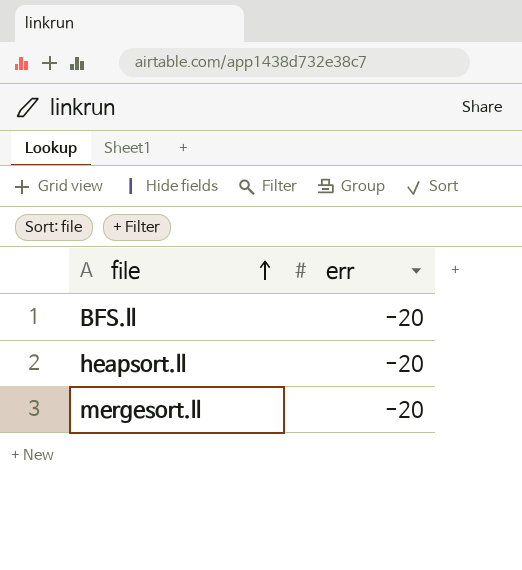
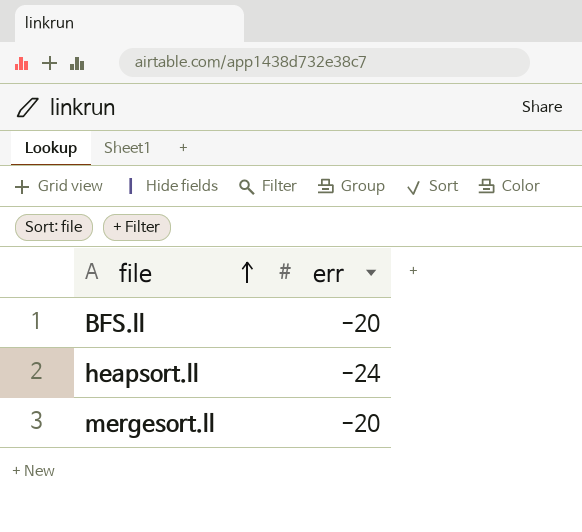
heapsort.ll | err: -20 -> -24

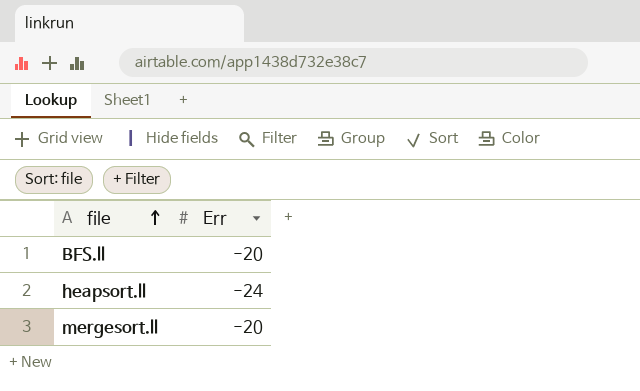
column name: err -> Err

